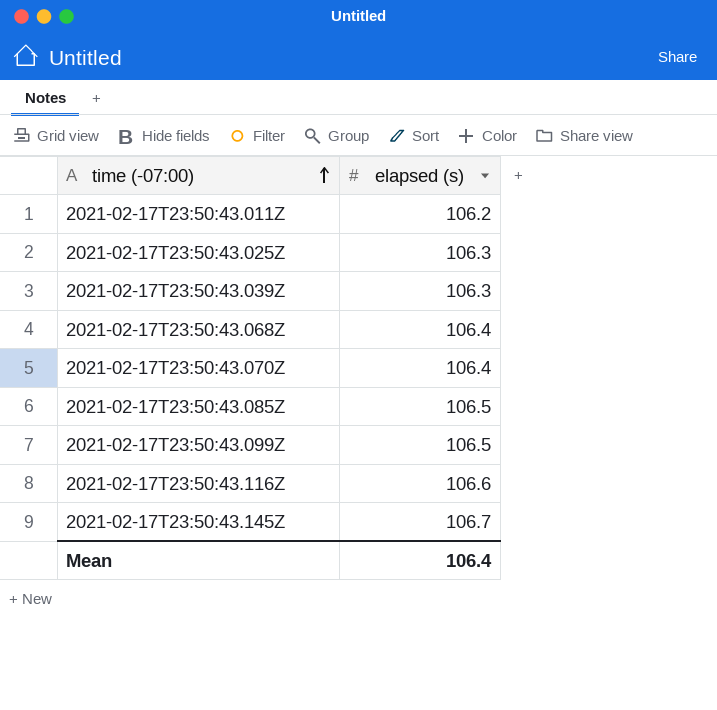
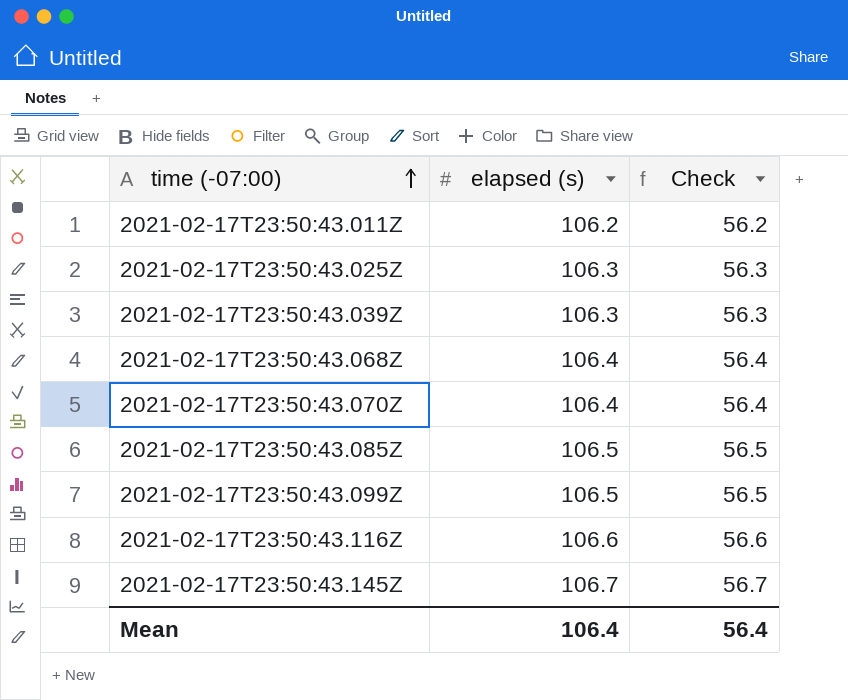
column Check | formula: none -> [elapsed (s)] - 50

